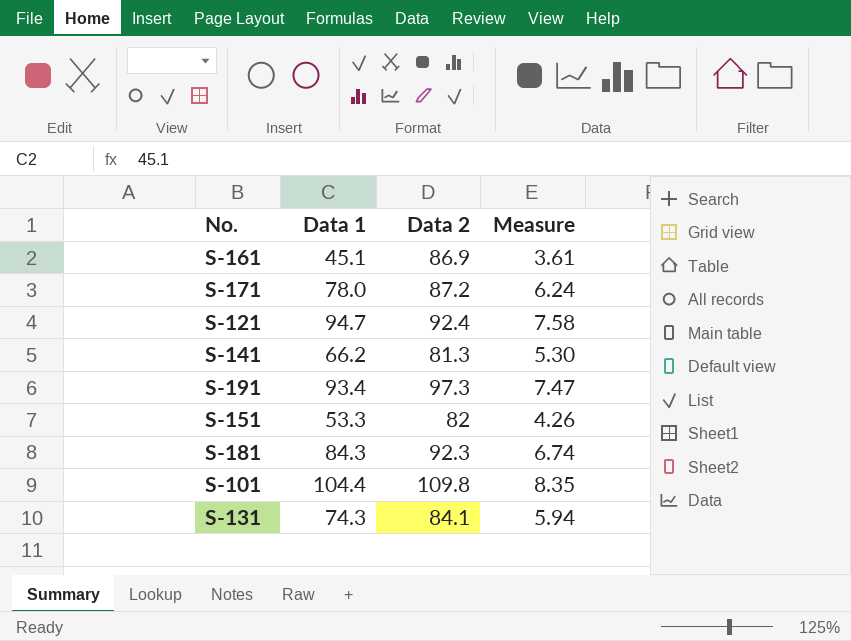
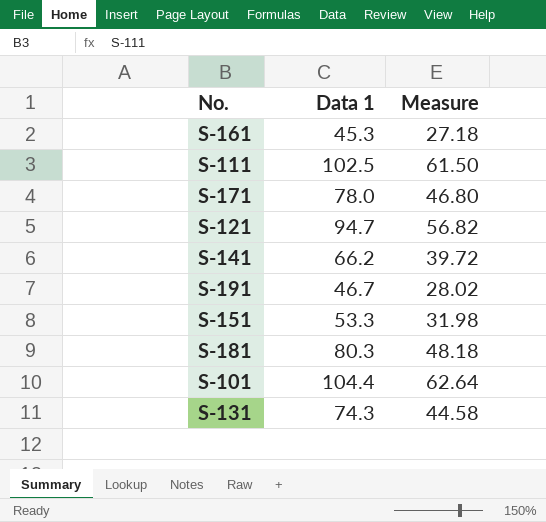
column Data 2 | position: 3 -> none
column Measure | formula: [Data 1] * 0.08 -> [Data 1] * 0.6
S-161 | Data 1: 45.1 -> 45.3
row S-111: none -> 102.5 | 61.50
S-191 | Data 1: 93.4 -> 46.7
S-181 | Data 1: 84.3 -> 80.3

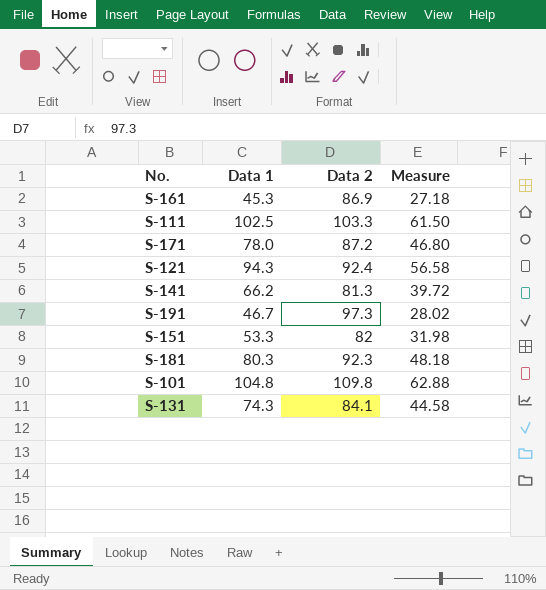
column Data 2 | position: none -> 3
S-121 | Data 1: 94.7 -> 94.3
S-121 | Measure: 56.82 -> 56.58
S-101 | Data 1: 104.4 -> 104.8
S-101 | Measure: 62.64 -> 62.88

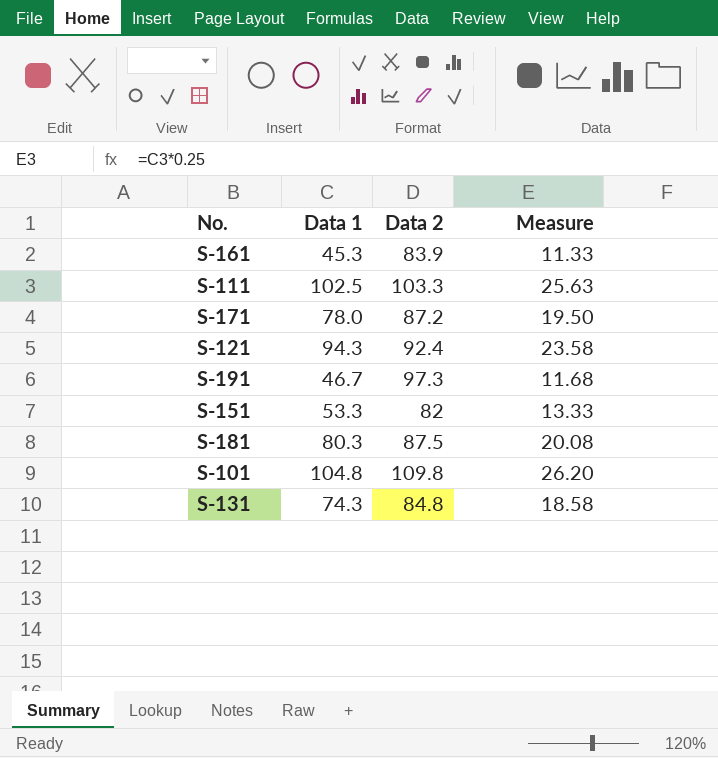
column Measure | formula: [Data 1] * 0.6 -> [Data 1] * 0.25
row S-141: 66.2 | 81.3 | 39.72 -> none
S-161 | Data 2: 86.9 -> 83.9
S-181 | Data 2: 92.3 -> 87.5
S-131 | Data 2: 84.1 -> 84.8

